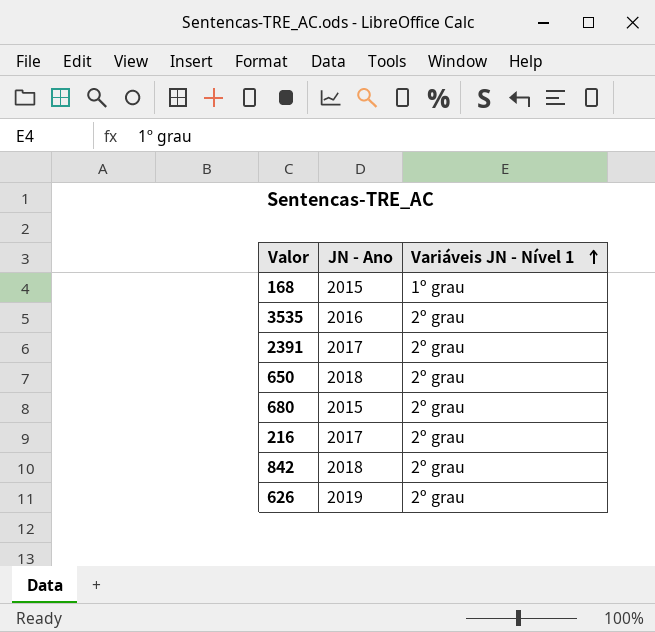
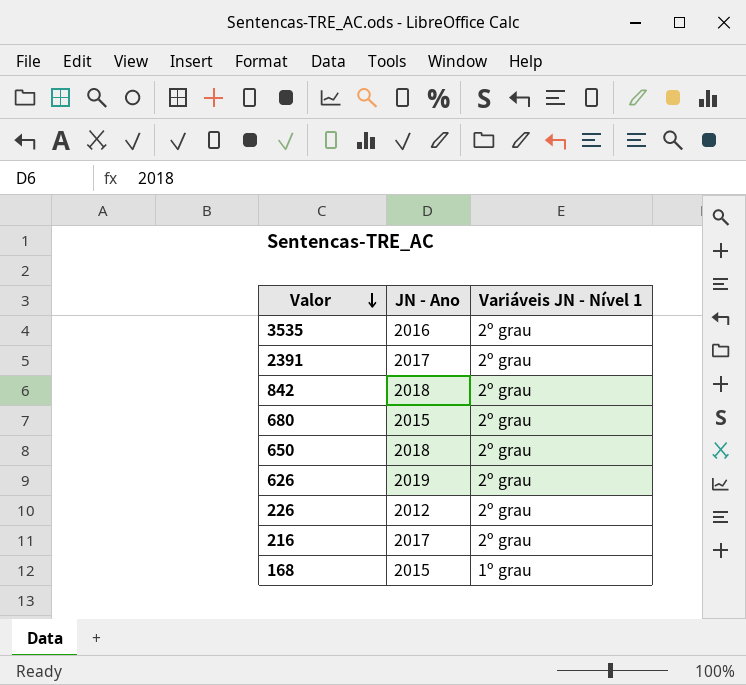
row order: Variáveis JN - Nível 1 ascending -> Valor descending
row 226: none -> 2012 | 2º grau

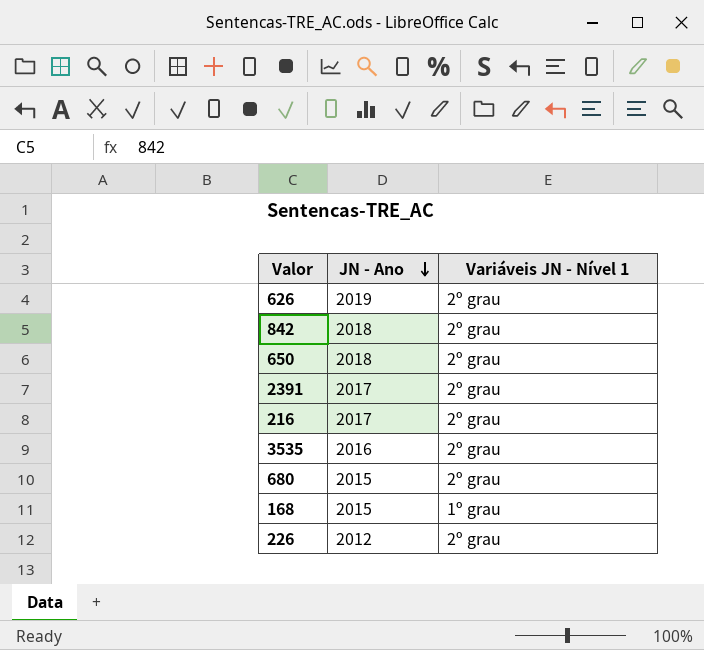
row order: Valor descending -> JN - Ano descending

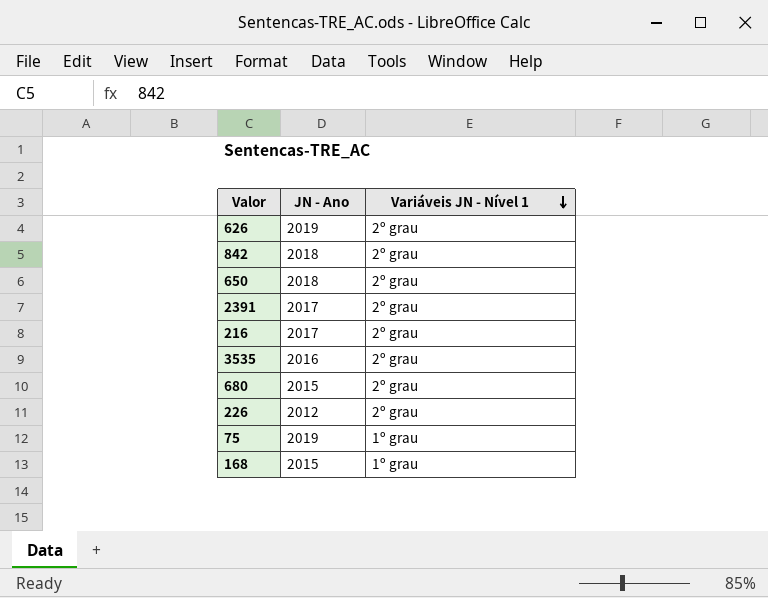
row order: JN - Ano descending -> Variáveis JN - Nível 1 descending
row 75: none -> 2019 | 1º grau

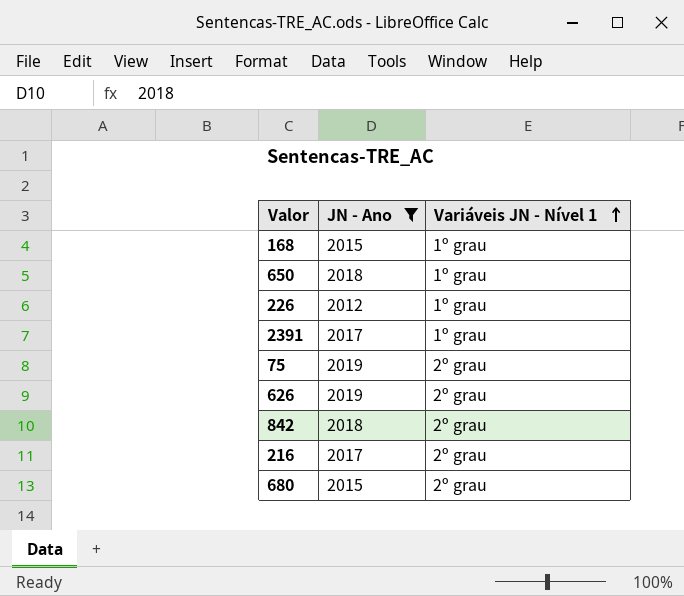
filter: none -> JN - Ano != 2016
row order: Variáveis JN - Nível 1 descending -> Variáveis JN - Nível 1 ascending
650 | Variáveis JN - Nível 1: 2º grau -> 1º grau
226 | Variáveis JN - Nível 1: 2º grau -> 1º grau
2391 | Variáveis JN - Nível 1: 2º grau -> 1º grau
75 | Variáveis JN - Nível 1: 1º grau -> 2º grau

